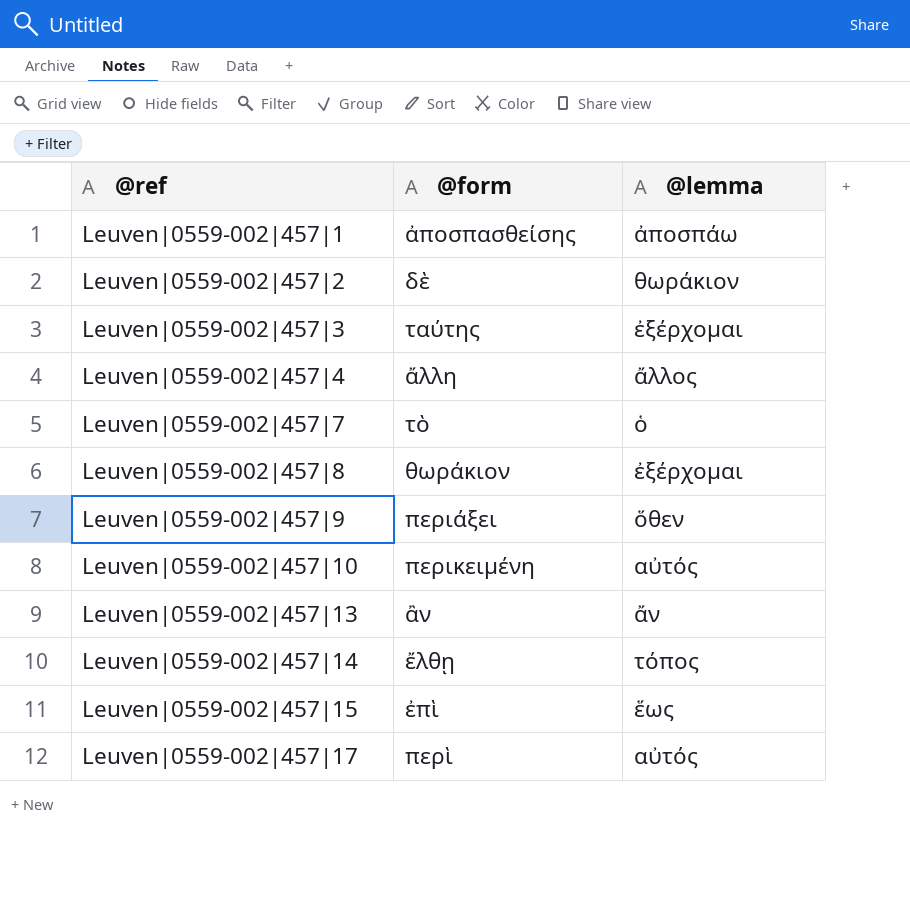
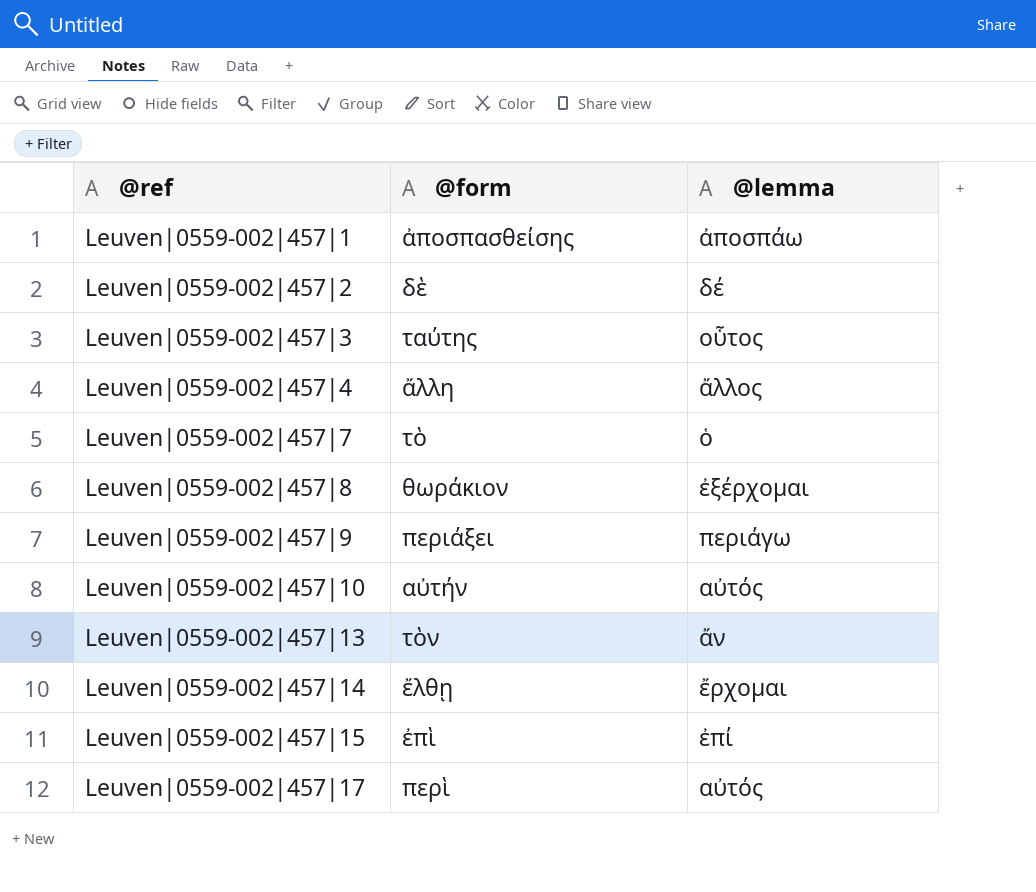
Leuven|0559-002|457|2 | @lemma: θωράκιον -> δέ
Leuven|0559-002|457|3 | @lemma: ἐξέρχομαι -> οὗτος
Leuven|0559-002|457|9 | @lemma: ὅθεν -> περιάγω
Leuven|0559-002|457|10 | @form: περικειμένη -> αὐτήν
Leuven|0559-002|457|13 | @form: ἂν -> τὸν
Leuven|0559-002|457|14 | @lemma: τόπος -> ἔρχομαι
Leuven|0559-002|457|15 | @lemma: ἕως -> ἐπί

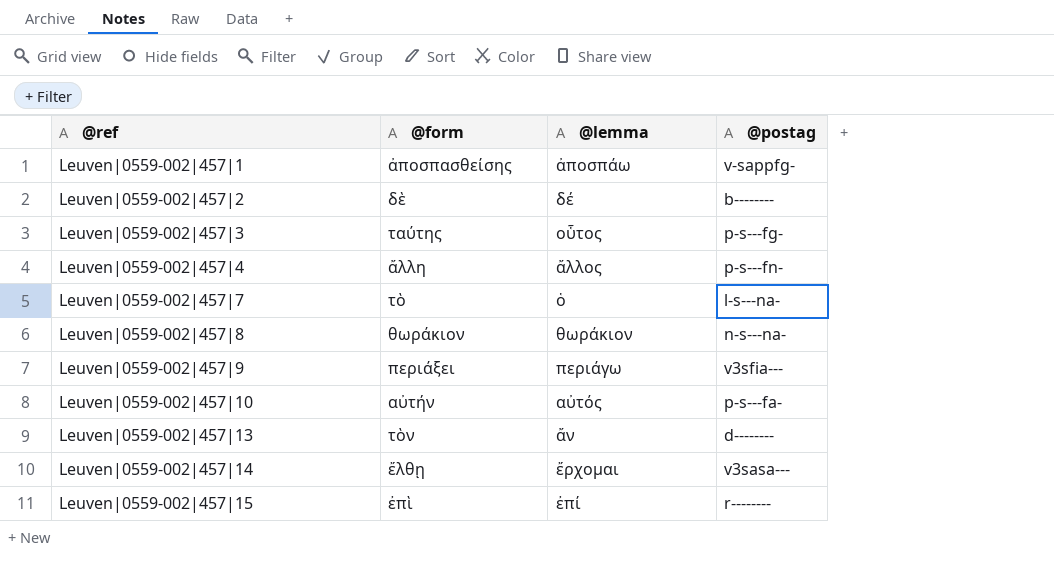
column @postag | position: none -> 4
row Leuven|0559-002|457|17: περὶ | αὐτός -> none
Leuven|0559-002|457|8 | @lemma: ἐξέρχομαι -> θωράκιον

